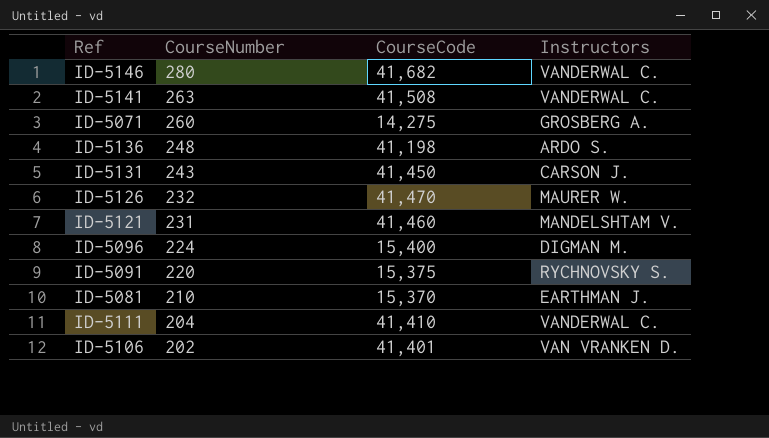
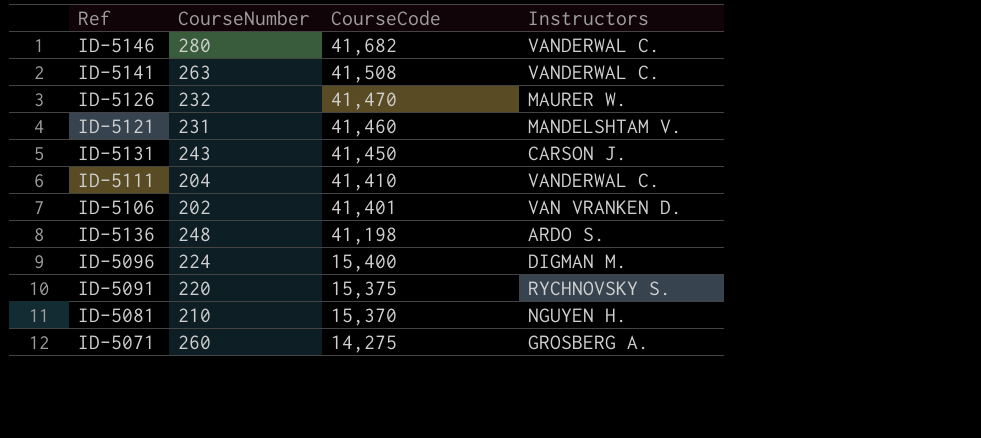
row order: CourseNumber descending -> CourseCode descending
ID-5081 | Instructors: EARTHMAN J. -> NGUYEN H.

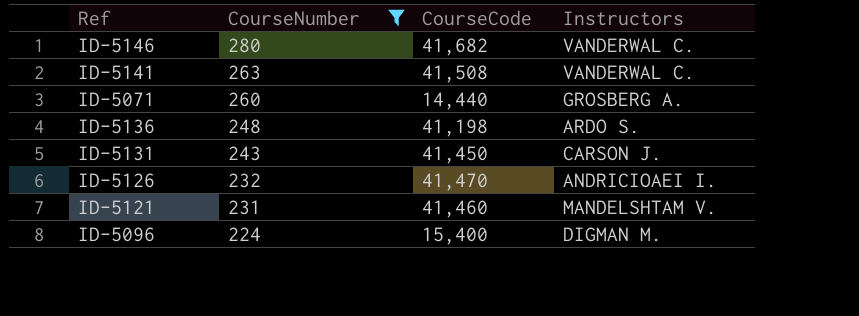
filter: none -> CourseNumber >= 224
row order: CourseCode descending -> CourseNumber descending
ID-5071 | CourseCode: 14,275 -> 14,440
ID-5126 | Instructors: MAURER W. -> ANDRICIOAEI I.

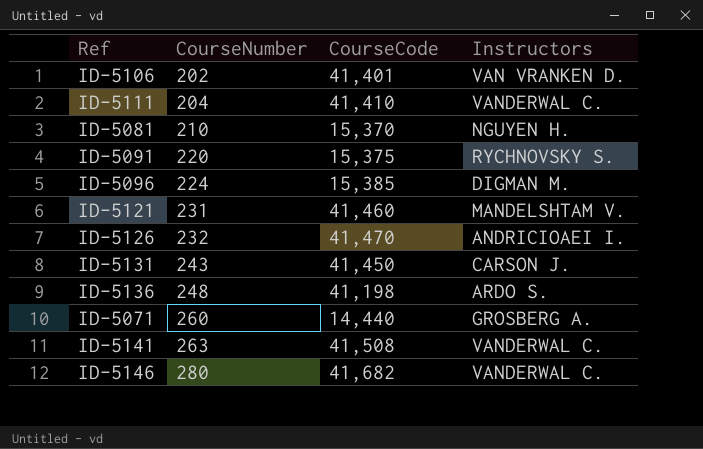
filter: CourseNumber >= 224 -> none
row order: CourseNumber descending -> CourseNumber ascending
ID-5096 | CourseCode: 15,400 -> 15,385

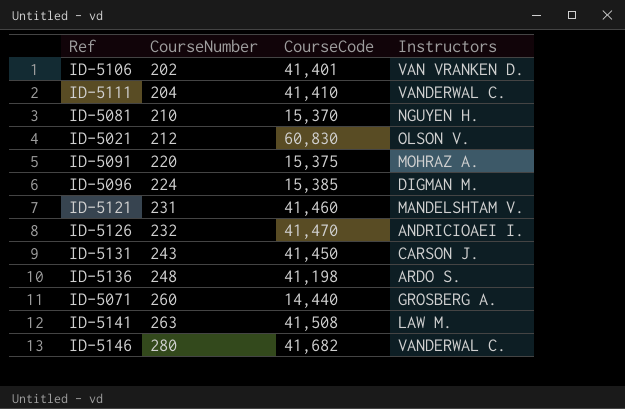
row ID-5021: none -> 212 | 60,830 | OLSON V.
ID-5091 | Instructors: RYCHNOVSKY S. -> MOHRAZ A.
ID-5141 | Instructors: VANDERWAL C. -> LAW M.

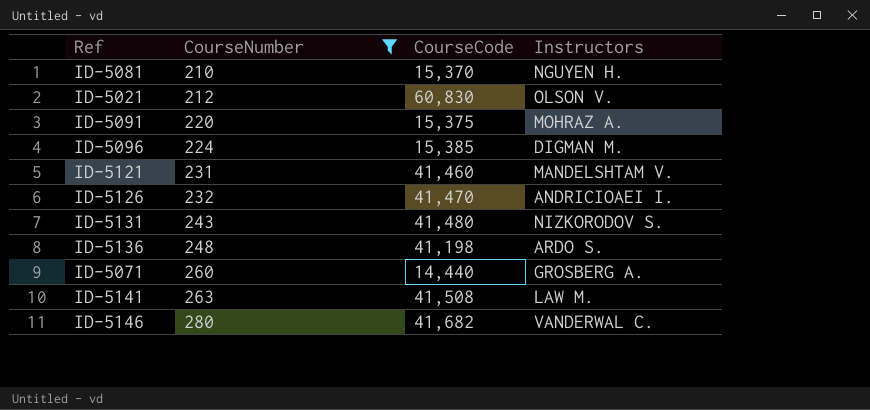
filter: none -> CourseNumber >= 210
ID-5131 | CourseCode: 41,450 -> 41,480
ID-5131 | Instructors: CARSON J. -> NIZKORODOV S.

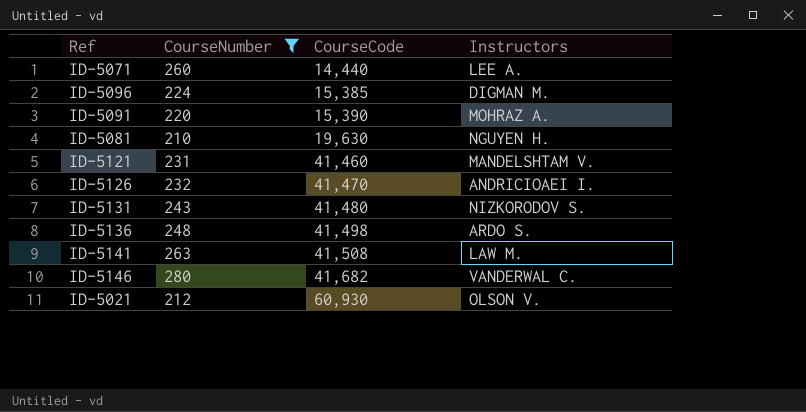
row order: CourseNumber ascending -> CourseCode ascending
ID-5071 | Instructors: GROSBERG A. -> LEE A.
ID-5091 | CourseCode: 15,375 -> 15,390
ID-5081 | CourseCode: 15,370 -> 19,630
ID-5136 | CourseCode: 41,198 -> 41,498
ID-5021 | CourseCode: 60,830 -> 60,930

